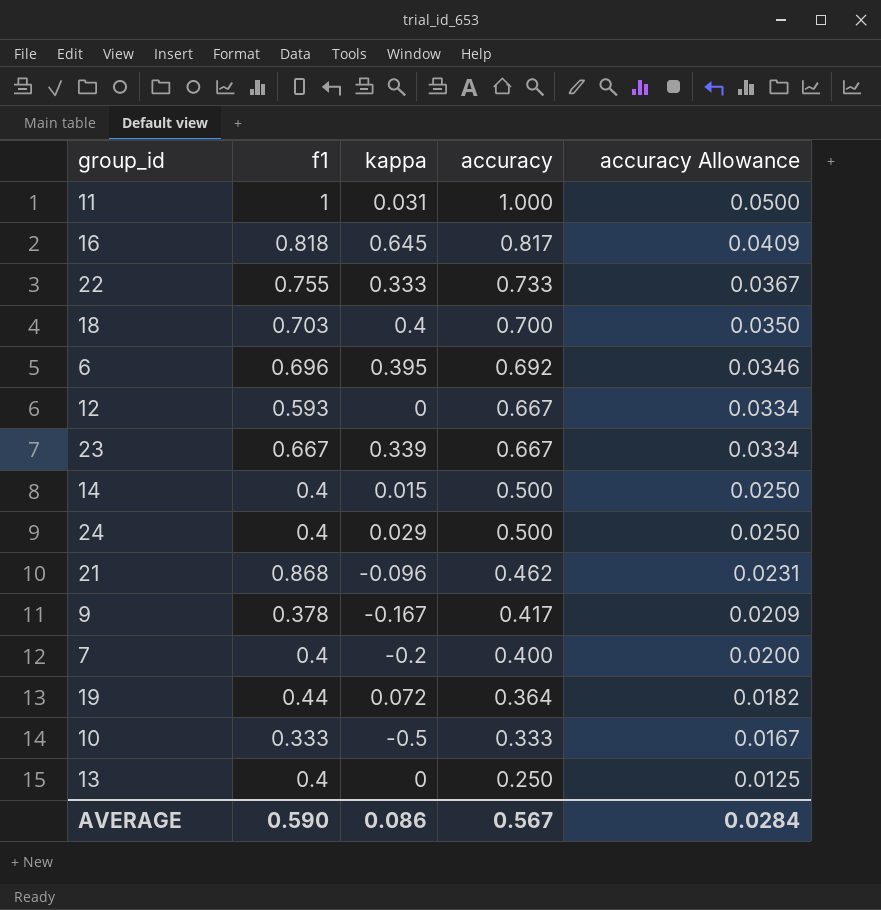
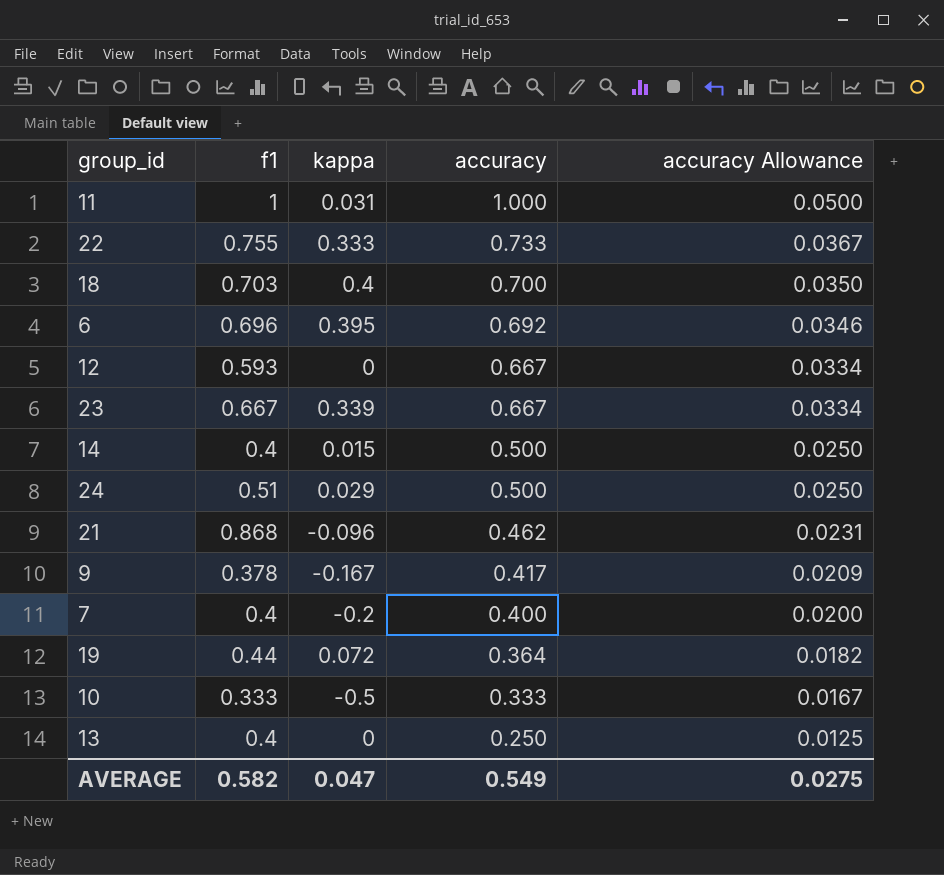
row 16: 0.818 | 0.645 | 0.817 | 0.0409 -> none
24 | f1: 0.4 -> 0.51
AVERAGE | f1: 0.590 -> 0.582
AVERAGE | kappa: 0.086 -> 0.047
AVERAGE | accuracy: 0.567 -> 0.549
AVERAGE | accuracy Allowance: 0.0284 -> 0.0275

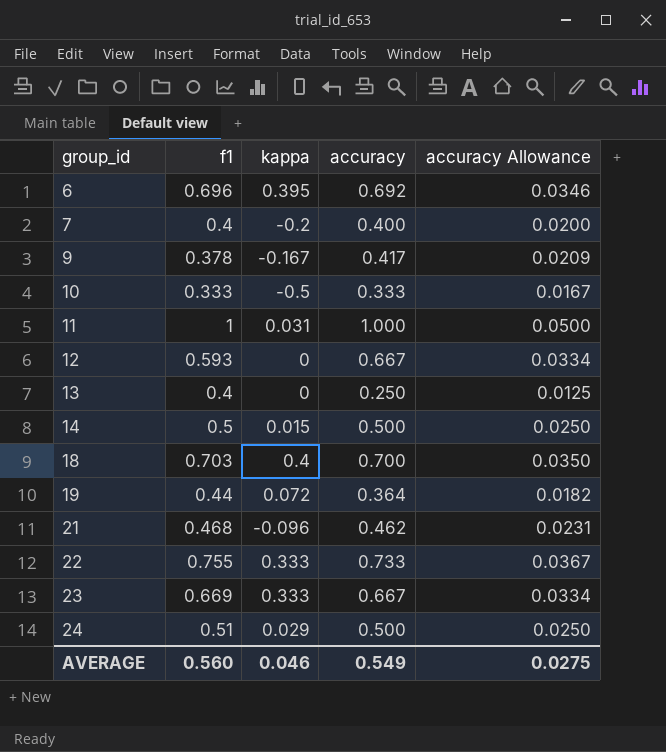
row order: accuracy descending -> group_id ascending
14 | f1: 0.4 -> 0.5
21 | f1: 0.868 -> 0.468
23 | f1: 0.667 -> 0.669
23 | kappa: 0.339 -> 0.333
AVERAGE | f1: 0.582 -> 0.560
AVERAGE | kappa: 0.047 -> 0.046

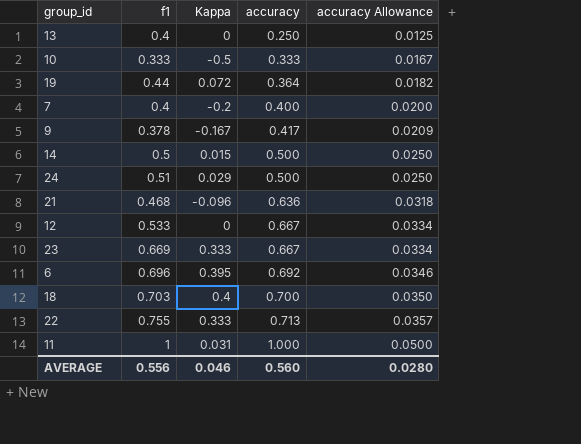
row order: group_id ascending -> accuracy ascending
column name: kappa -> Kappa
21 | accuracy: 0.462 -> 0.636
21 | accuracy Allowance: 0.0231 -> 0.0318
12 | f1: 0.593 -> 0.533
22 | accuracy: 0.733 -> 0.713
22 | accuracy Allowance: 0.0367 -> 0.0357
AVERAGE | f1: 0.560 -> 0.556
AVERAGE | accuracy: 0.549 -> 0.560
AVERAGE | accuracy Allowance: 0.0275 -> 0.0280

